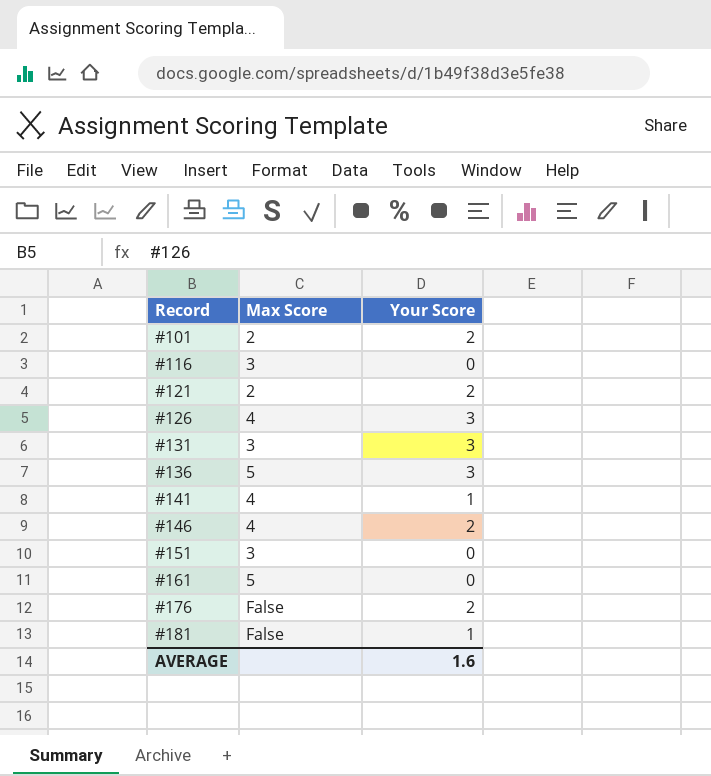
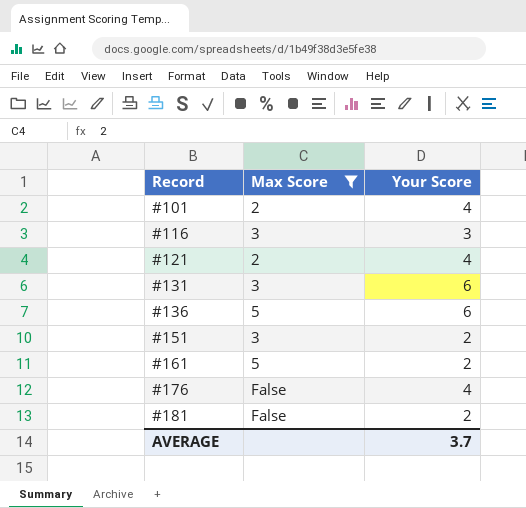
filter: none -> Max Score != 4
#101 | Your Score: 2 -> 4
#116 | Your Score: 0 -> 3
#121 | Your Score: 2 -> 4
#131 | Your Score: 3 -> 6
#136 | Your Score: 3 -> 6
#151 | Your Score: 0 -> 2
#161 | Your Score: 0 -> 2
#176 | Your Score: 2 -> 4
#181 | Your Score: 1 -> 2
AVERAGE | Your Score: 1.6 -> 3.7

